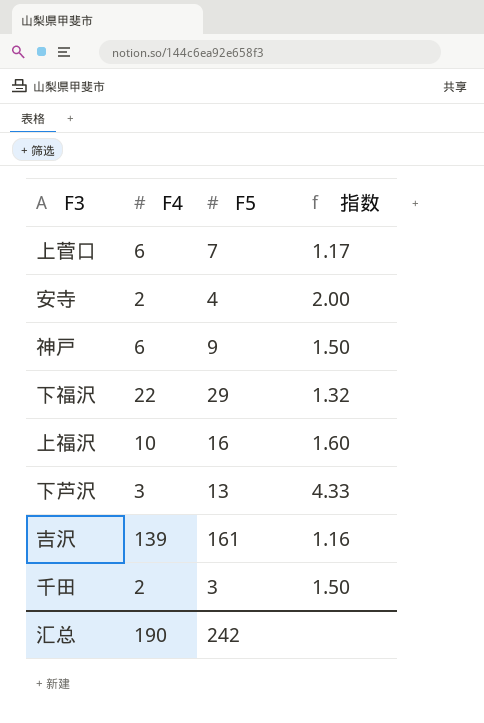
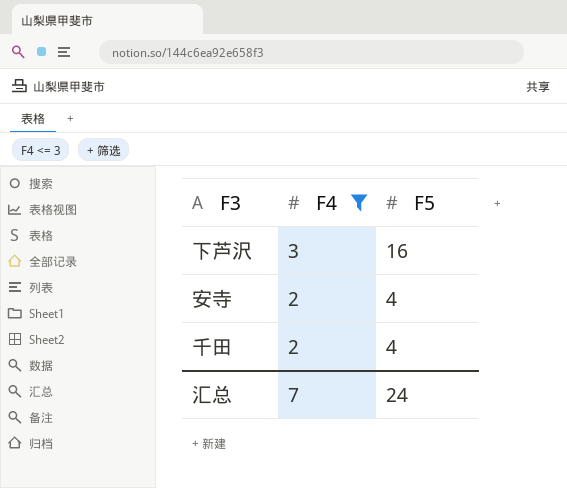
filter: none -> F4 <= 3
row order: none -> F4 descending
column 指数 | formula: [F5] / [F4] -> none
下芦沢 | F5: 13 -> 16
千田 | F5: 3 -> 4
汇总 | F4: 190 -> 7
汇总 | F5: 242 -> 24

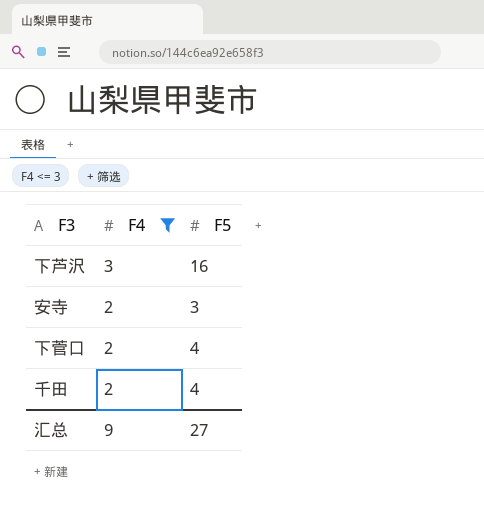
安寺 | F5: 4 -> 3
row 下菅口: none -> 2 | 4
汇总 | F4: 7 -> 9
汇总 | F5: 24 -> 27

